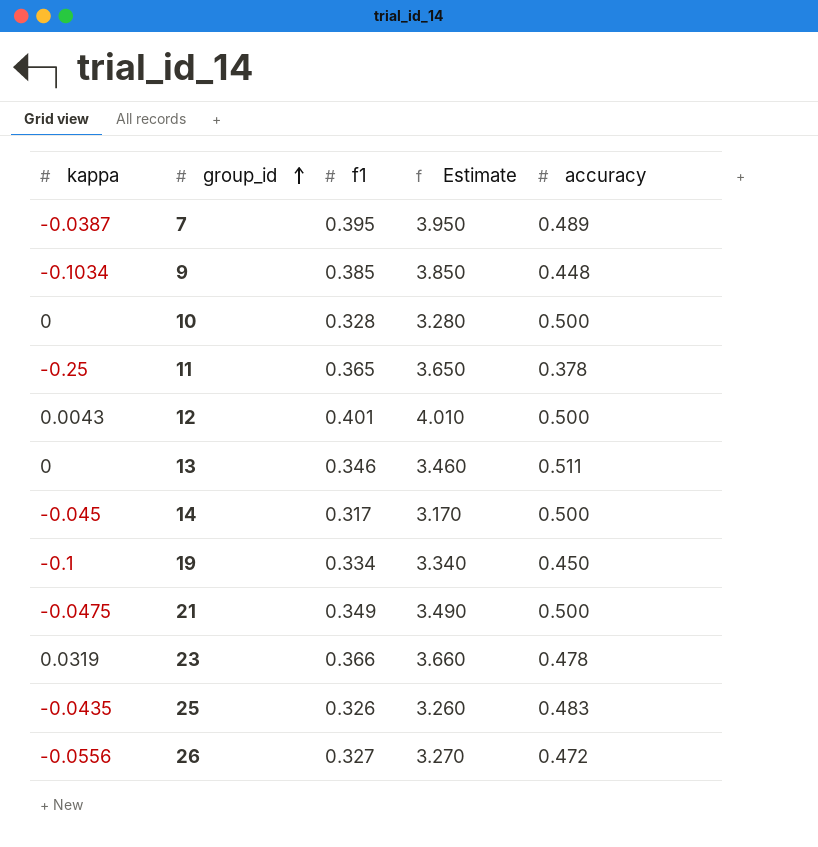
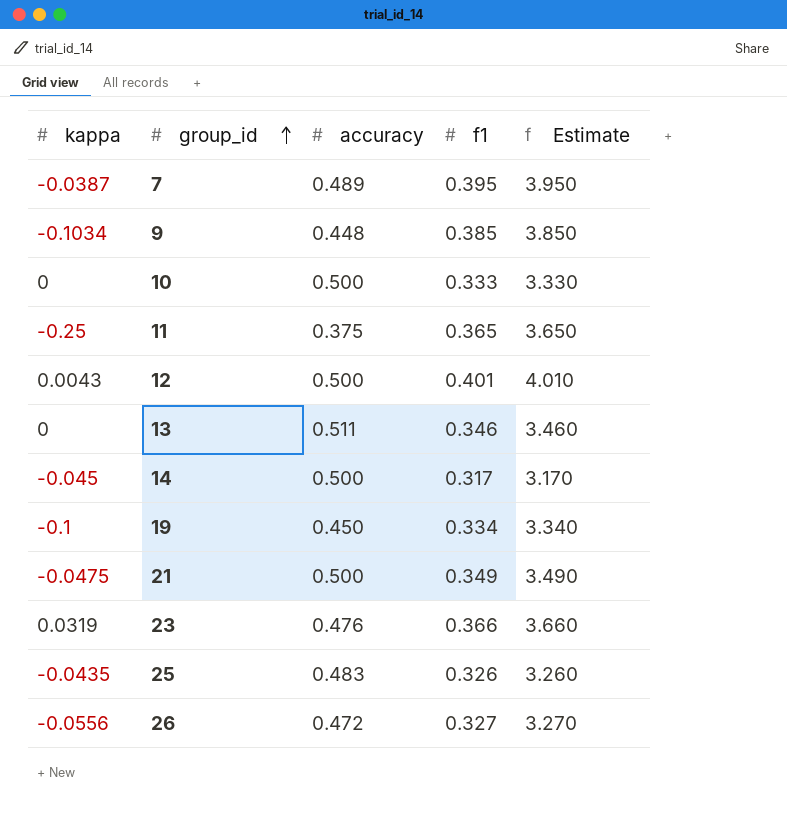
column accuracy | position: 5 -> 3
10 | f1: 0.328 -> 0.333
10 | Estimate: 3.280 -> 3.330
11 | accuracy: 0.378 -> 0.375
23 | accuracy: 0.478 -> 0.476

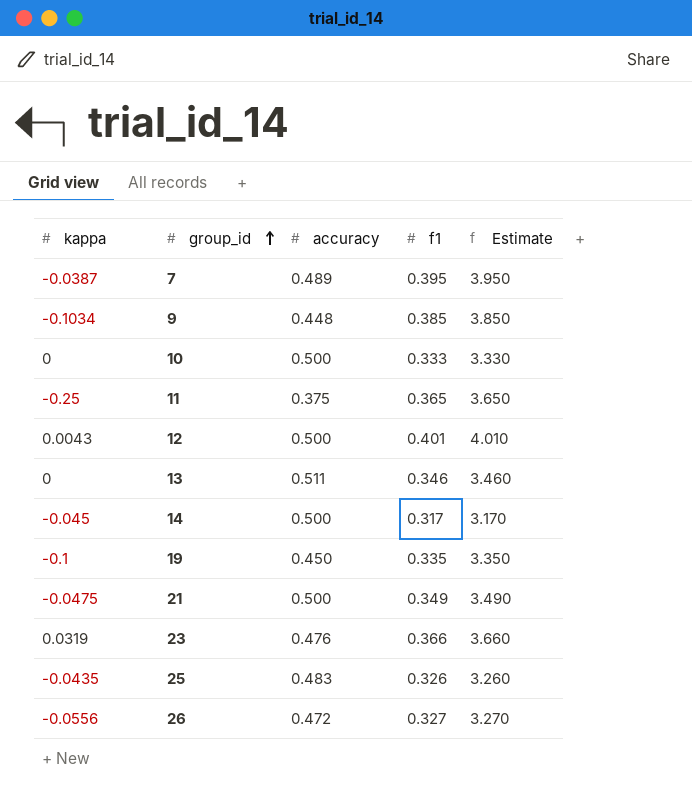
19 | f1: 0.334 -> 0.335
19 | Estimate: 3.340 -> 3.350

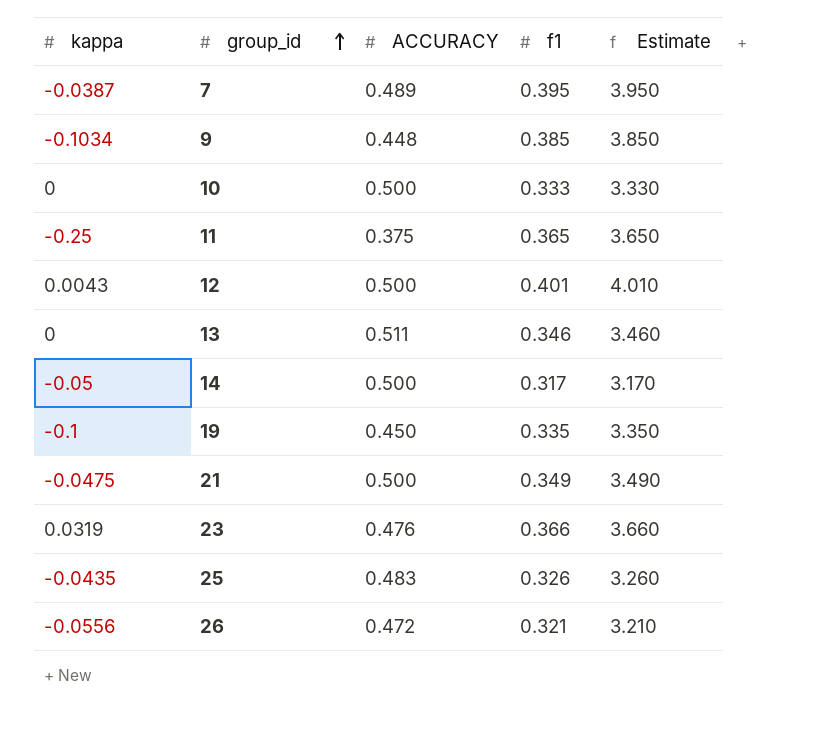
column name: accuracy -> ACCURACY
14 | kappa: -0.045 -> -0.05
26 | f1: 0.327 -> 0.321
26 | Estimate: 3.270 -> 3.210

